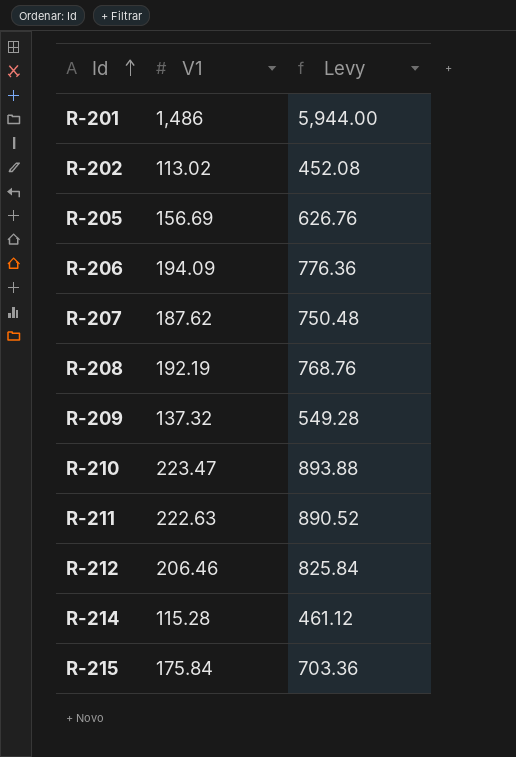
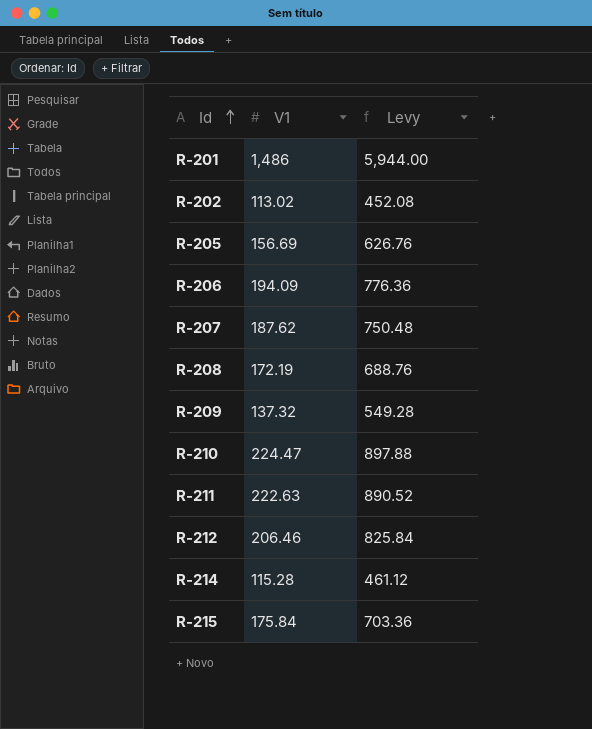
R-208 | V1: 192.19 -> 172.19
R-208 | Levy: 768.76 -> 688.76
R-210 | V1: 223.47 -> 224.47
R-210 | Levy: 893.88 -> 897.88

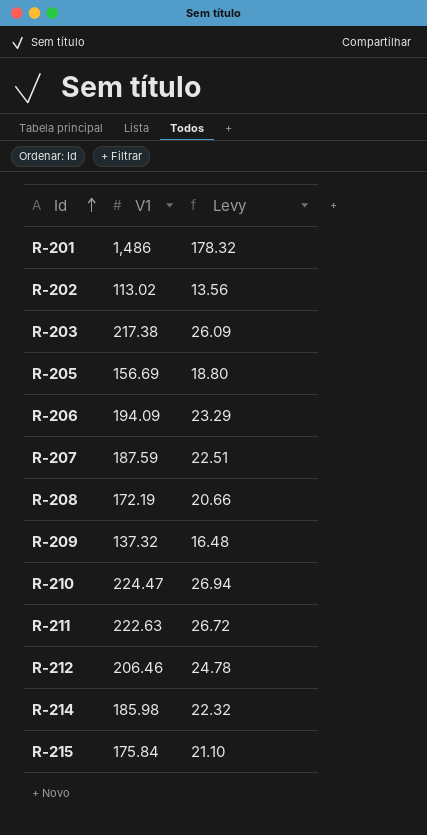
column Levy | formula: [V1] * 4 -> [V1] * 0.12
row R-203: none -> 217.38 | 26.09
R-207 | V1: 187.62 -> 187.59
R-214 | V1: 115.28 -> 185.98

